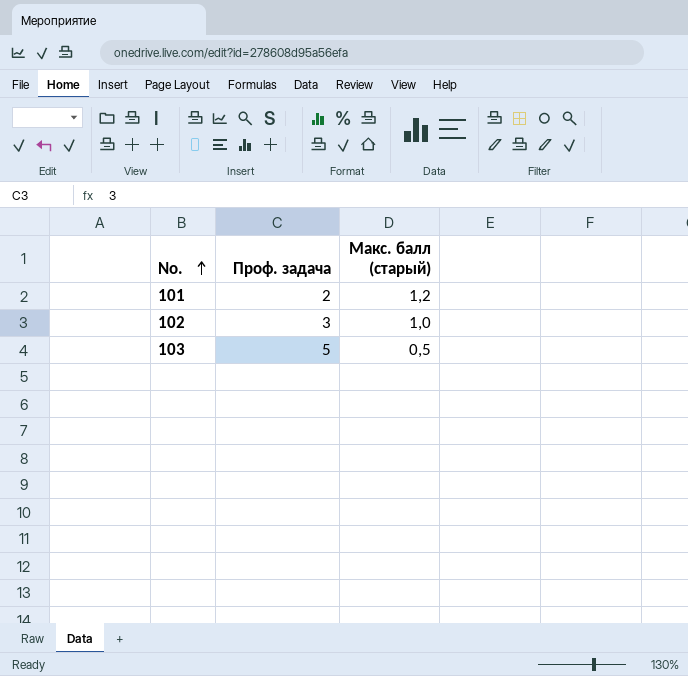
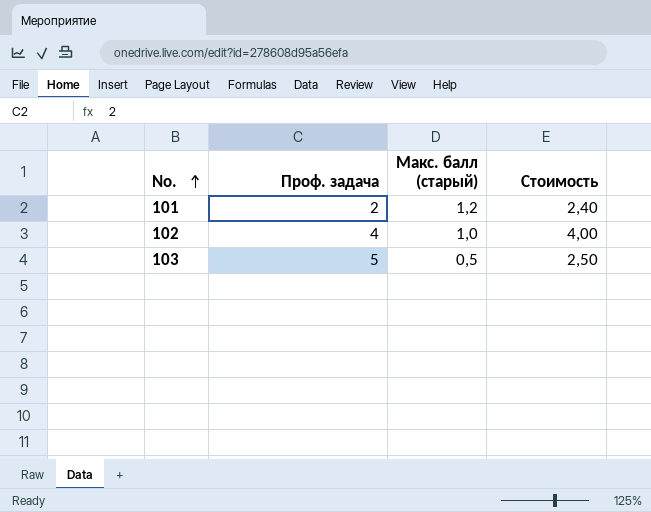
column Стоимость | formula: none -> [Проф. задача] * [Макс. балл (старый)]
102 | Проф. задача: 3 -> 4

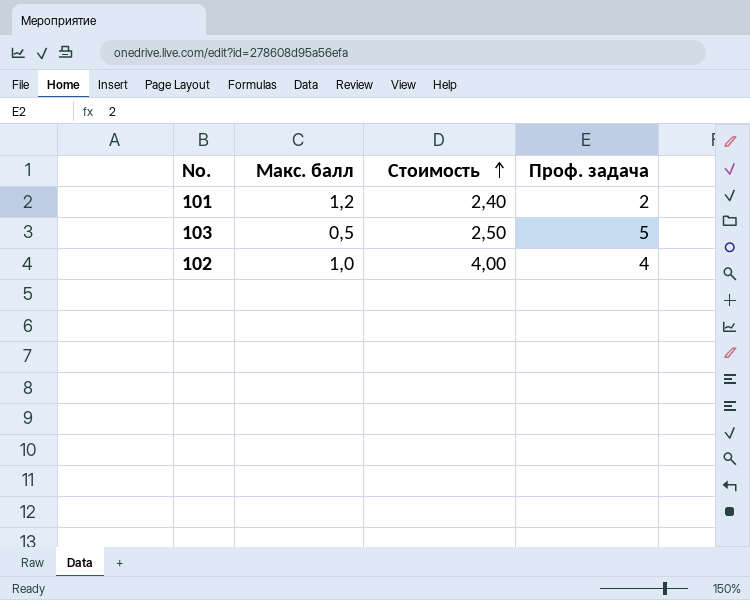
row order: No. ascending -> Стоимость ascending
column name: Макс. балл (старый) -> Макс. балл
column Проф. задача | position: 2 -> 4

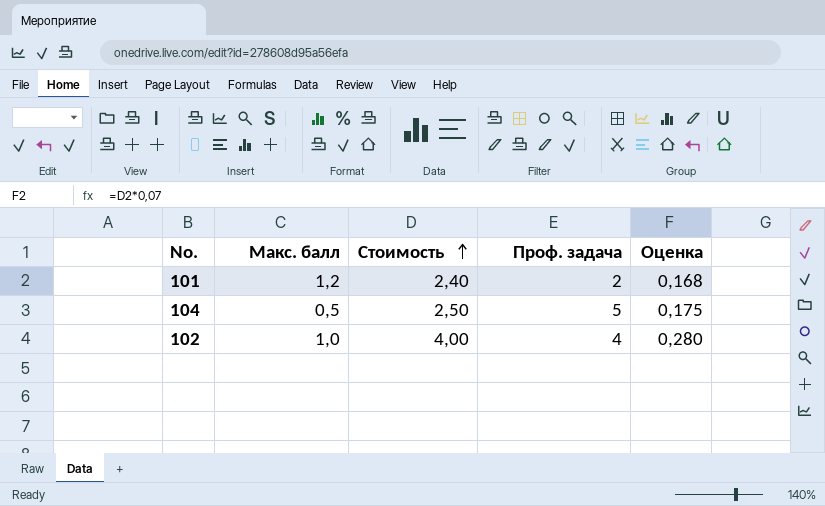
column Оценка | formula: none -> [Стоимость] * 0,07
row 103: 0,5 | 2,50 | 5 -> none
row 104: none -> 0,5 | 2,50 | 5 | 0,175

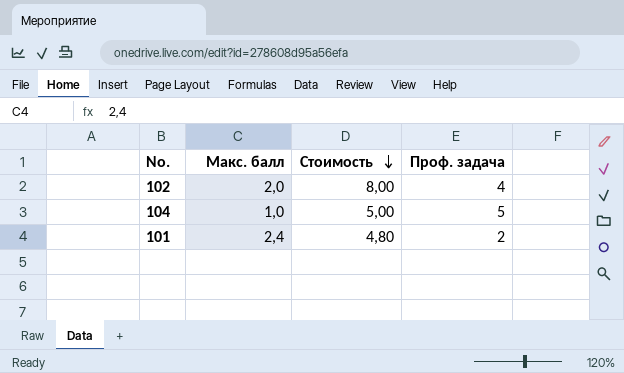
row order: Стоимость ascending -> Стоимость descending
column Оценка | formula: [Стоимость] * 0,07 -> none
102 | Макс. балл: 1,0 -> 2,0
102 | Стоимость: 4,00 -> 8,00
104 | Макс. балл: 0,5 -> 1,0
104 | Стоимость: 2,50 -> 5,00
101 | Макс. балл: 1,2 -> 2,4
101 | Стоимость: 2,40 -> 4,80

